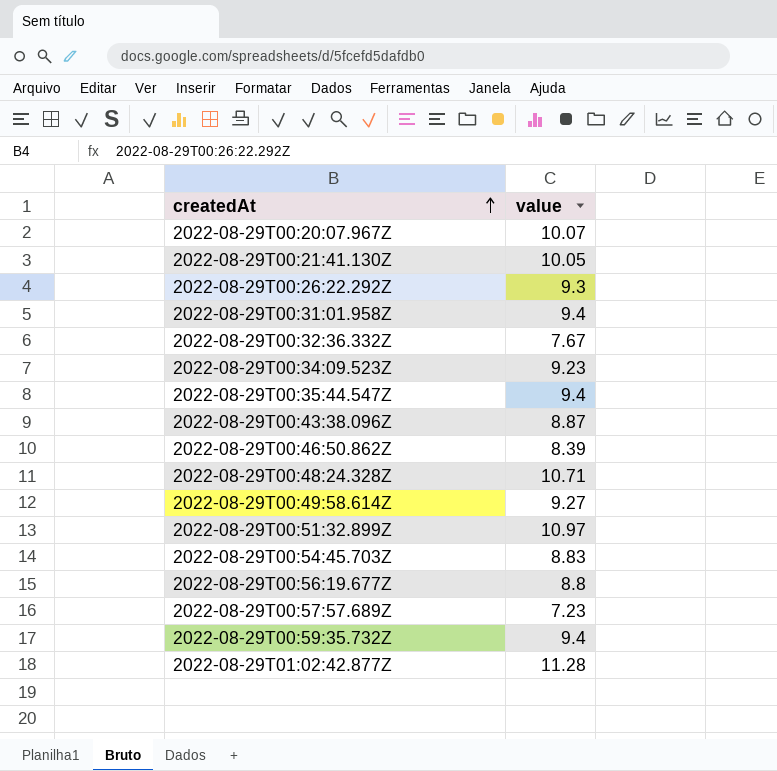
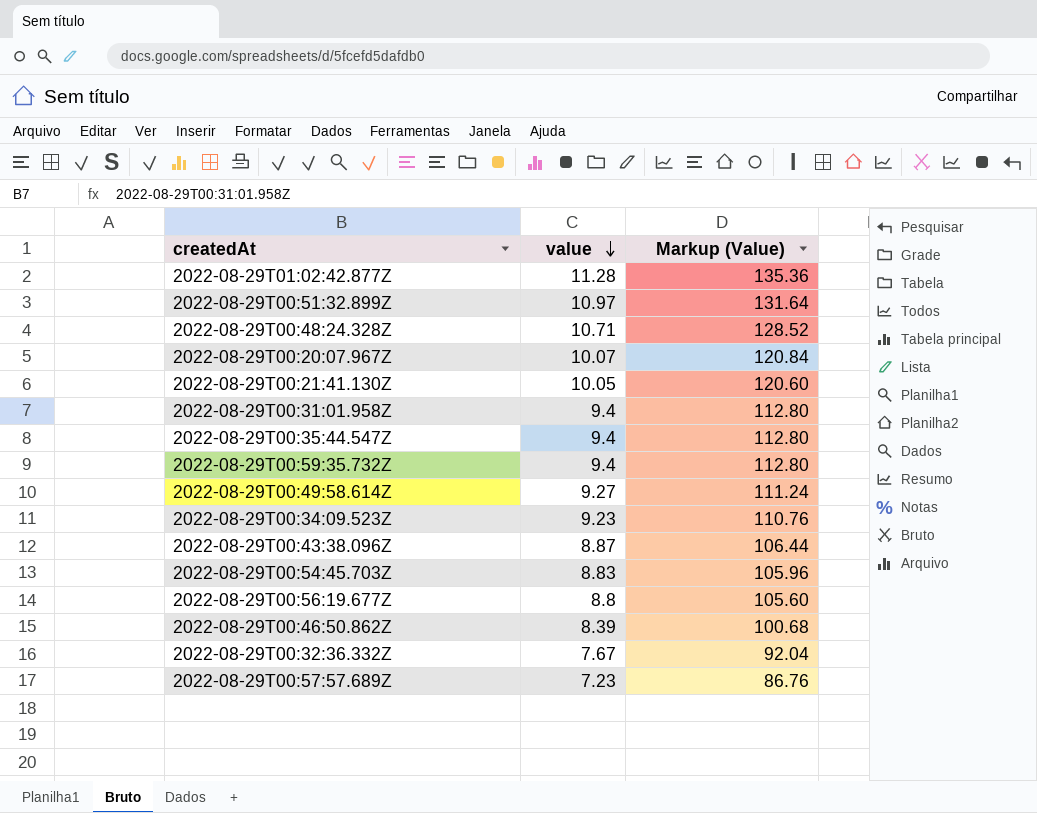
row order: createdAt ascending -> value descending
column Markup (Value) | formula: none -> [value] * 12
row 2022-08-29T00:26:22.292Z: 9.3 -> none

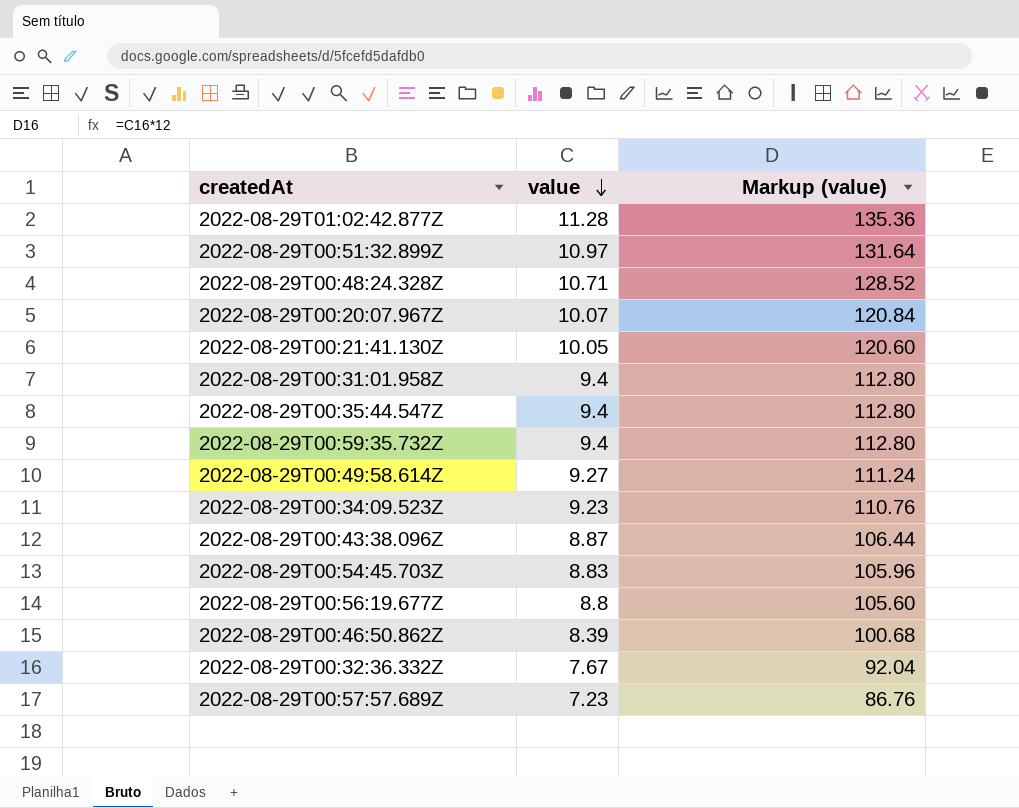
column name: Markup (Value) -> Markup (value)

